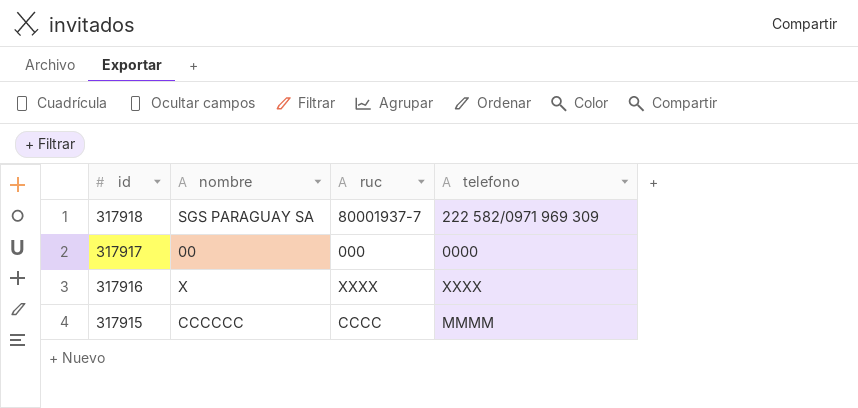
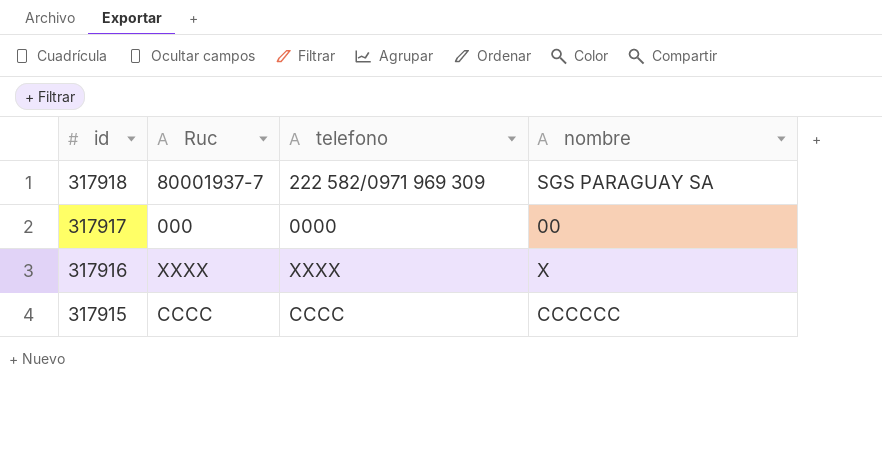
column name: ruc -> Ruc
column nombre | position: 2 -> 4
317915 | telefono: MMMM -> CCCC

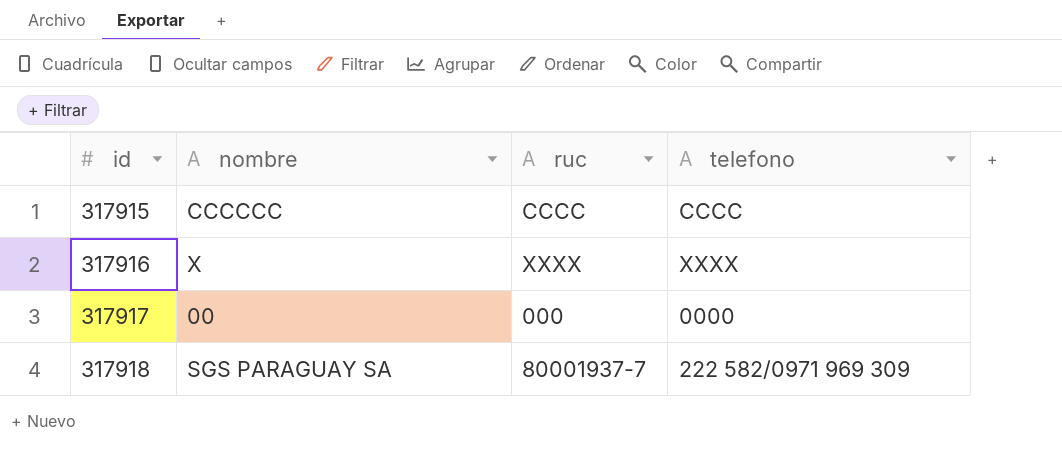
row order: id descending -> id ascending
column nombre | position: 4 -> 2
column name: Ruc -> ruc

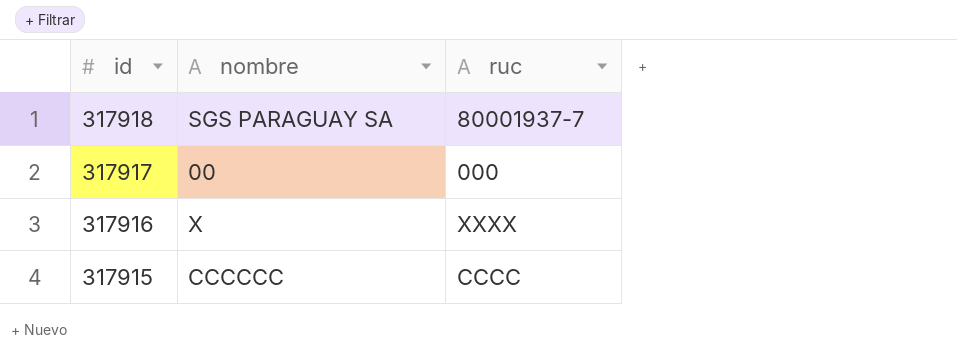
row order: id ascending -> id descending
column telefono | position: 4 -> none

